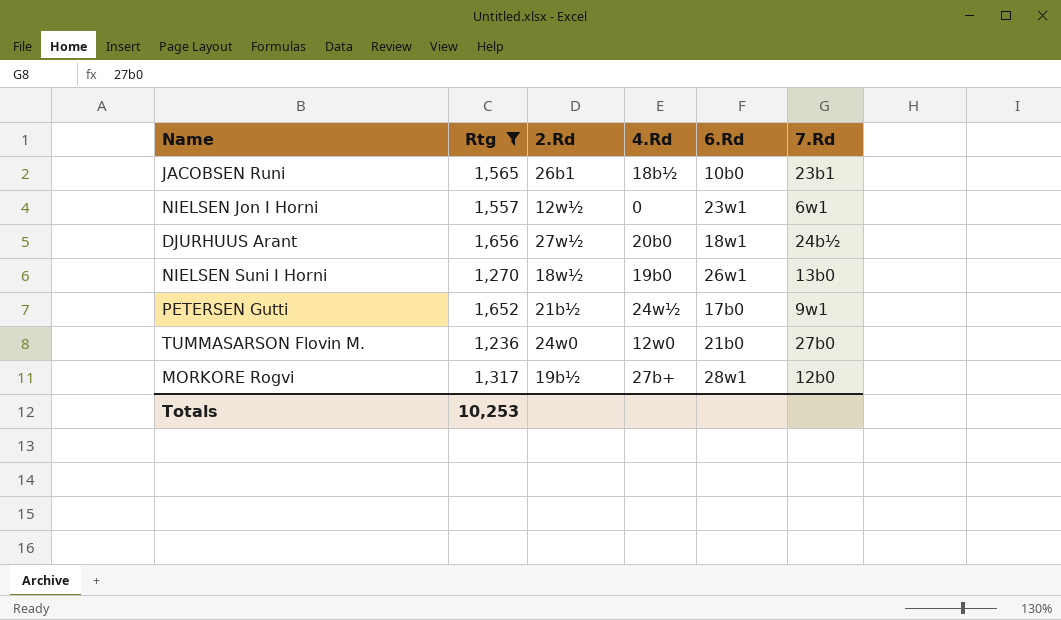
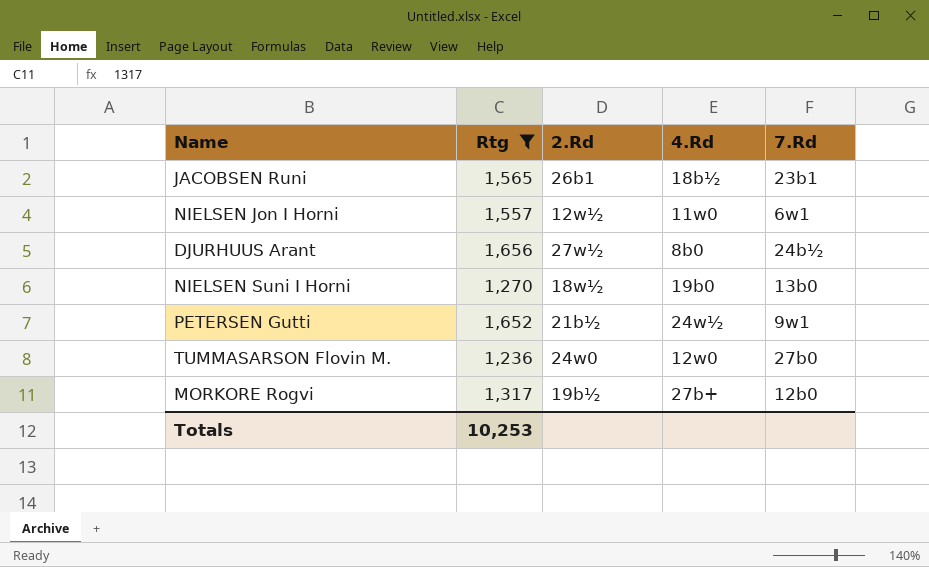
column 6.Rd | position: 5 -> none
NIELSEN Jon I Horni | 4.Rd: 0 -> 11w0
DJURHUUS Arant | 4.Rd: 20b0 -> 8b0

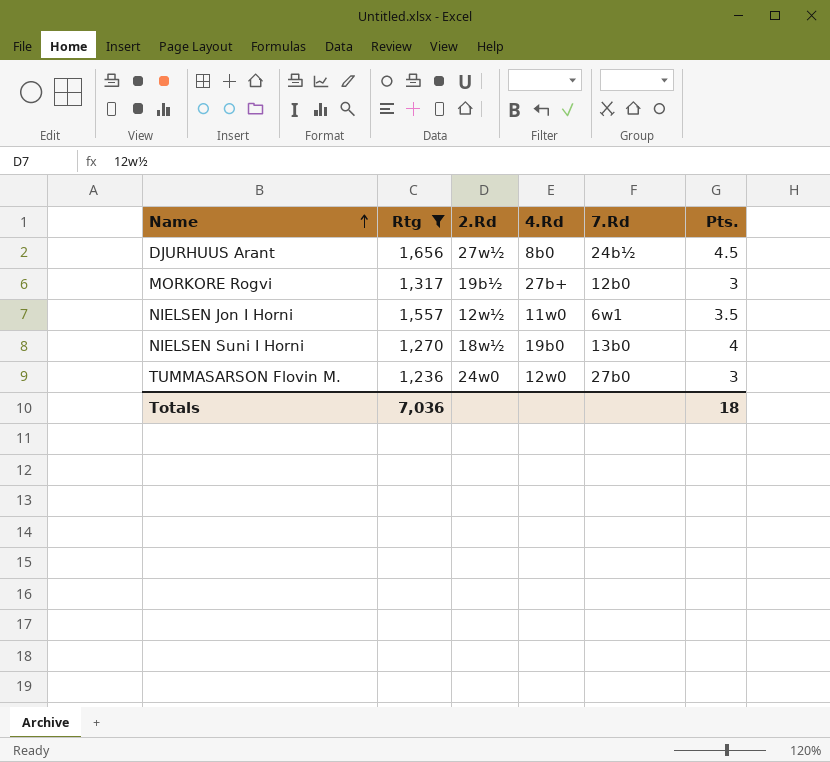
row order: none -> Name ascending
column Pts. | position: none -> 6
row JACOBSEN Runi: 1,565 | 26b1 | 18b½ | 23b1 -> none
row PETERSEN Gutti: 1,652 | 21b½ | 24w½ | 9w1 -> none
Totals | Rtg: 10,253 -> 7,036

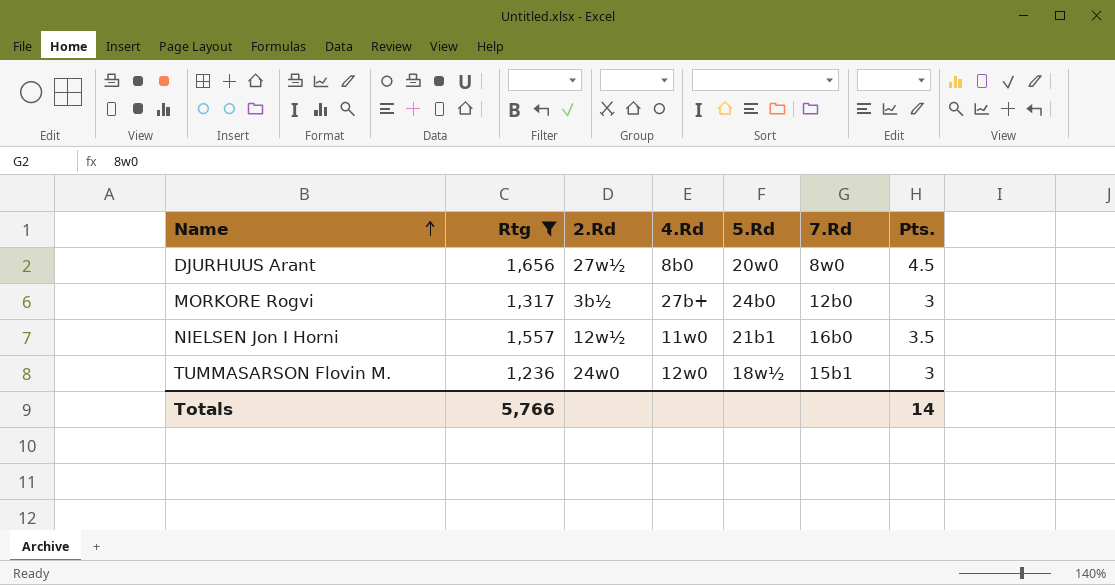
column 5.Rd | position: none -> 5
row NIELSEN Suni I Horni: 1,270 | 18w½ | 19b0 | 13b0 | 4 -> none
DJURHUUS Arant | 7.Rd: 24b½ -> 8w0
MORKORE Rogvi | 2.Rd: 19b½ -> 3b½
NIELSEN Jon I Horni | 7.Rd: 6w1 -> 16b0
TUMMASARSON Flovin M. | 7.Rd: 27b0 -> 15b1
Totals | Rtg: 7,036 -> 5,766
Totals | Pts.: 18 -> 14

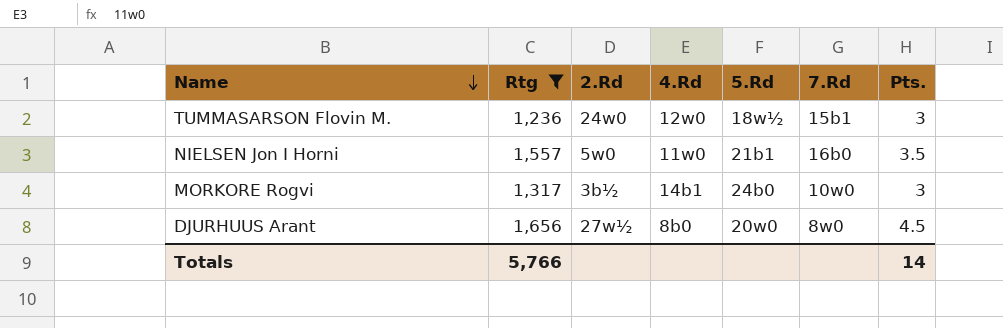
row order: Name ascending -> Name descending
NIELSEN Jon I Horni | 2.Rd: 12w½ -> 5w0
MORKORE Rogvi | 4.Rd: 27b+ -> 14b1
MORKORE Rogvi | 7.Rd: 12b0 -> 10w0

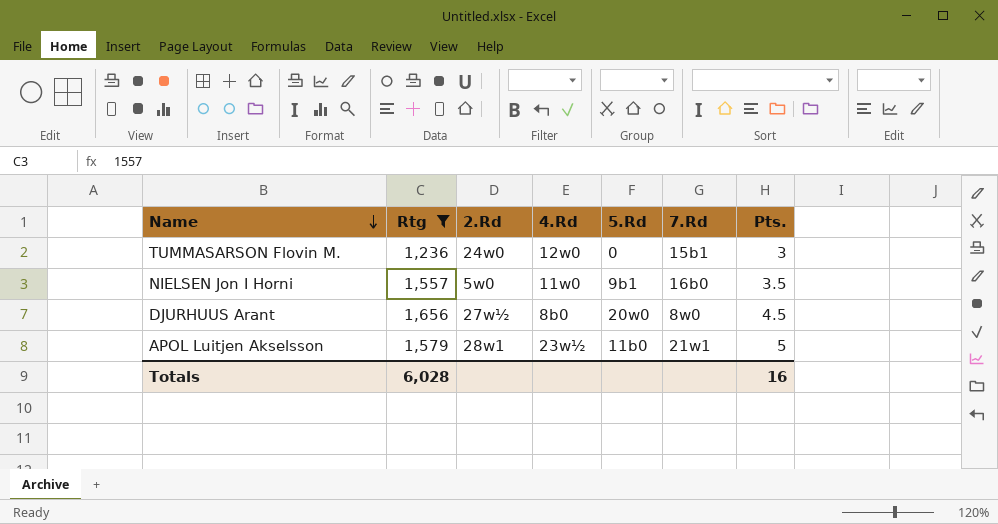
row MORKORE Rogvi: 1,317 | 3b½ | 14b1 | 24b0 | 10w0 | 3 -> none
TUMMASARSON Flovin M. | 5.Rd: 18w½ -> 0
NIELSEN Jon I Horni | 5.Rd: 21b1 -> 9b1
row APOL Luitjen Akselsson: none -> 1,579 | 28w1 | 23w½ | 11b0 | 21w1 | 5
Totals | Rtg: 5,766 -> 6,028
Totals | Pts.: 14 -> 16

